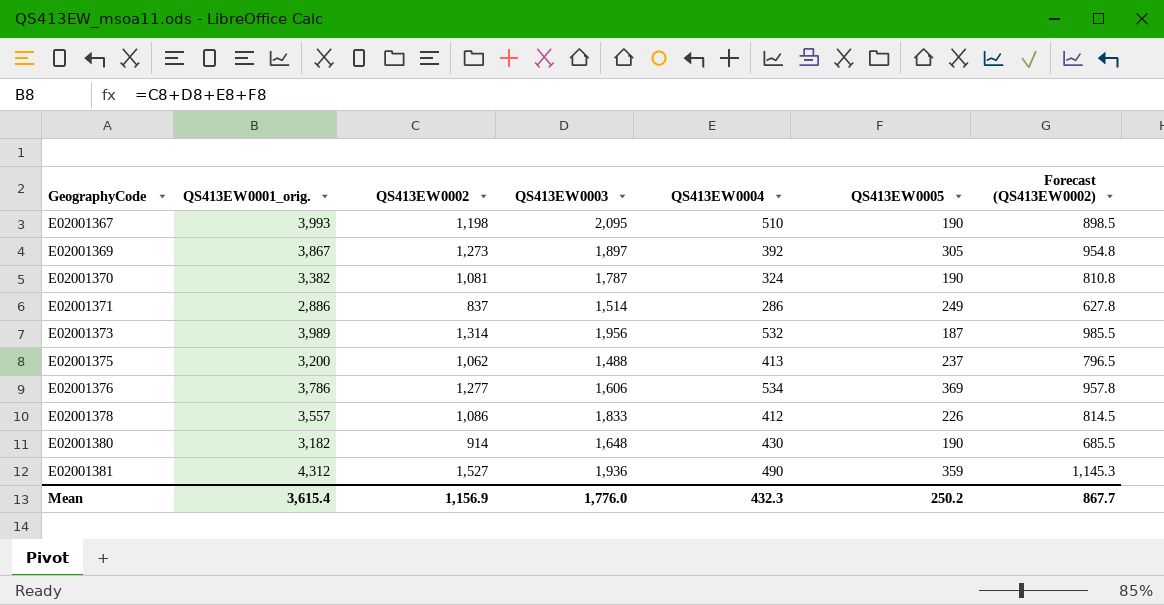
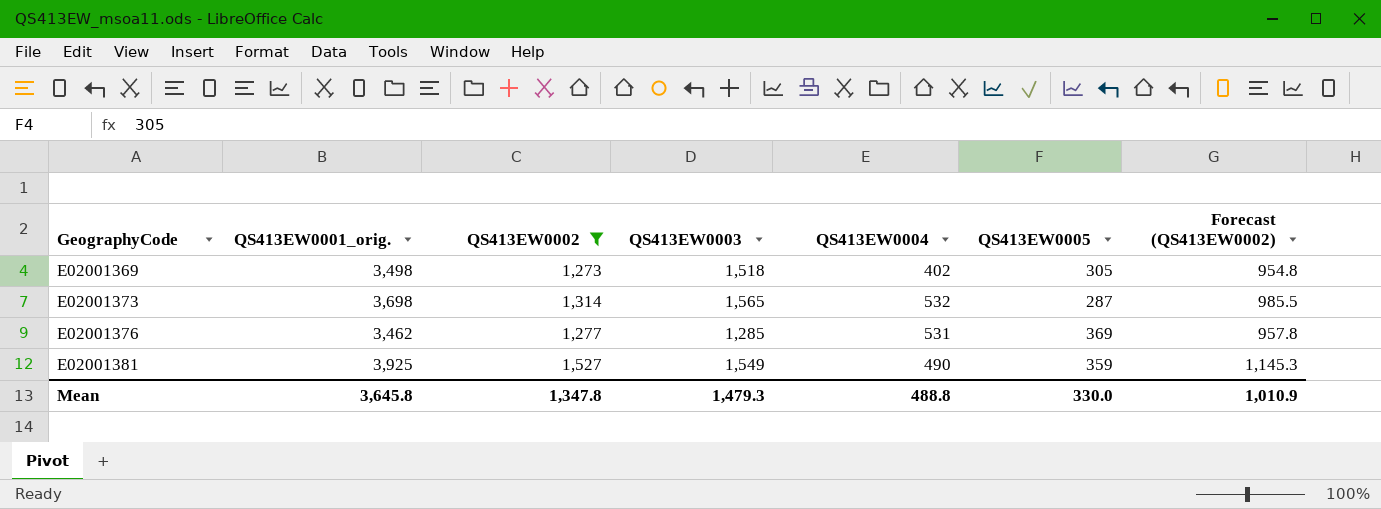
filter: none -> QS413EW0002 >= 1,273
E02001369 | QS413EW0001_orig.: 3,867 -> 3,498
E02001369 | QS413EW0003: 1,897 -> 1,518
E02001369 | QS413EW0004: 392 -> 402
E02001373 | QS413EW0001_orig.: 3,989 -> 3,698
E02001373 | QS413EW0003: 1,956 -> 1,565
E02001373 | QS413EW0005: 187 -> 287
E02001376 | QS413EW0001_orig.: 3,786 -> 3,462
E02001376 | QS413EW0003: 1,606 -> 1,285
E02001376 | QS413EW0004: 534 -> 531
E02001381 | QS413EW0001_orig.: 4,312 -> 3,925
E02001381 | QS413EW0003: 1,936 -> 1,549
Mean | QS413EW0001_orig.: 3,615.4 -> 3,645.8
Mean | QS413EW0002: 1,156.9 -> 1,347.8
Mean | QS413EW0003: 1,776.0 -> 1,479.3
Mean | QS413EW0004: 432.3 -> 488.8
Mean | QS413EW0005: 250.2 -> 330.0
Mean | Forecast (QS413EW0002): 867.7 -> 1,010.9

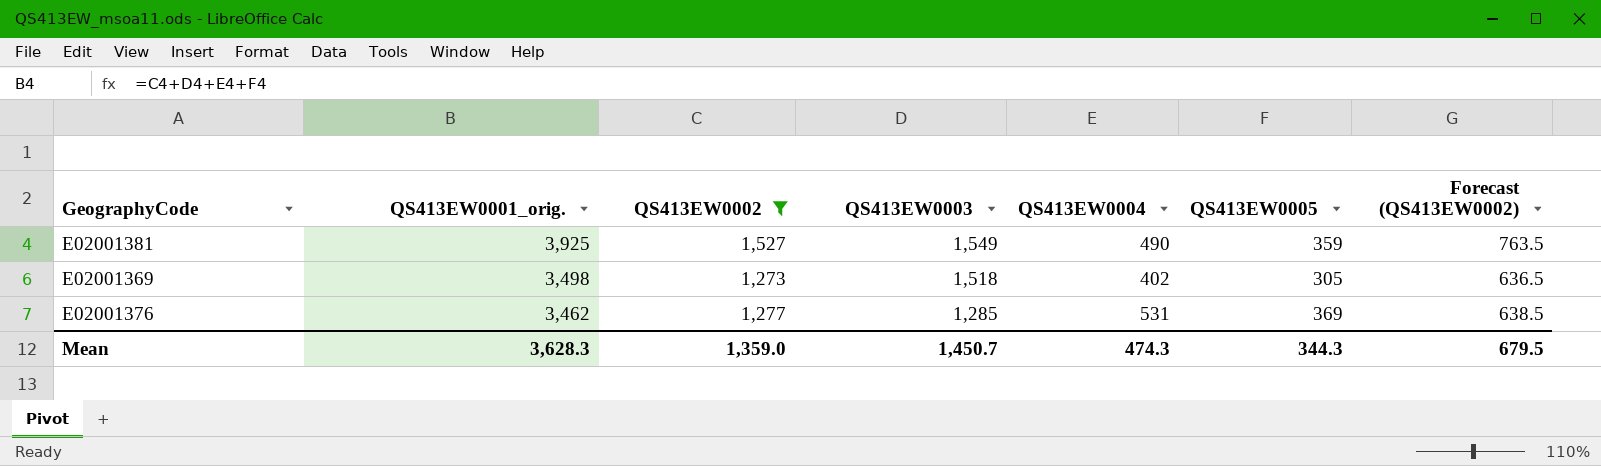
row order: GeographyCode ascending -> QS413EW0001_orig. descending
column Forecast (QS413EW0002) | formula: [QS413EW0002] * 0.75 -> [QS413EW0002] * 0.5
row E02001373: 3,698 | 1,314 | 1,565 | 532 | 287 | 985.5 -> none
Mean | QS413EW0001_orig.: 3,645.8 -> 3,628.3
Mean | QS413EW0002: 1,347.8 -> 1,359.0
Mean | QS413EW0003: 1,479.3 -> 1,450.7
Mean | QS413EW0004: 488.8 -> 474.3
Mean | QS413EW0005: 330.0 -> 344.3
Mean | Forecast (QS413EW0002): 1,010.9 -> 679.5

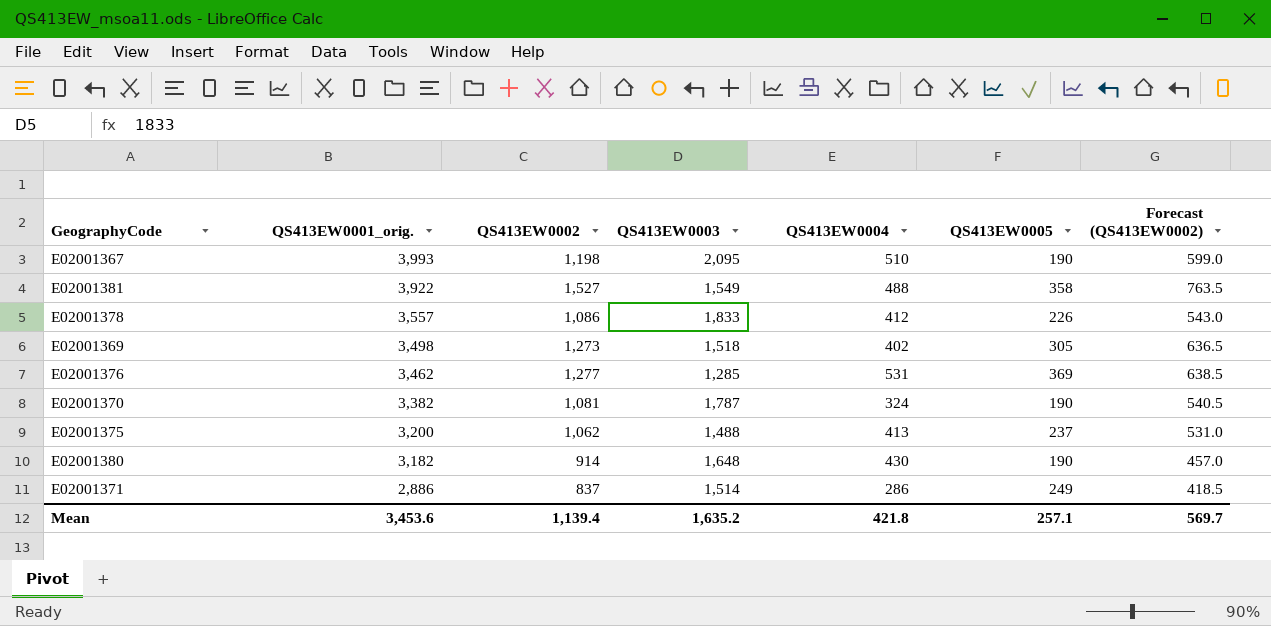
filter: QS413EW0002 >= 1,273 -> none
E02001381 | QS413EW0001_orig.: 3,925 -> 3,922
E02001381 | QS413EW0004: 490 -> 488
E02001381 | QS413EW0005: 359 -> 358
Mean | QS413EW0001_orig.: 3,628.3 -> 3,453.6
Mean | QS413EW0002: 1,359.0 -> 1,139.4
Mean | QS413EW0003: 1,450.7 -> 1,635.2
Mean | QS413EW0004: 474.3 -> 421.8
Mean | QS413EW0005: 344.3 -> 257.1
Mean | Forecast (QS413EW0002): 679.5 -> 569.7

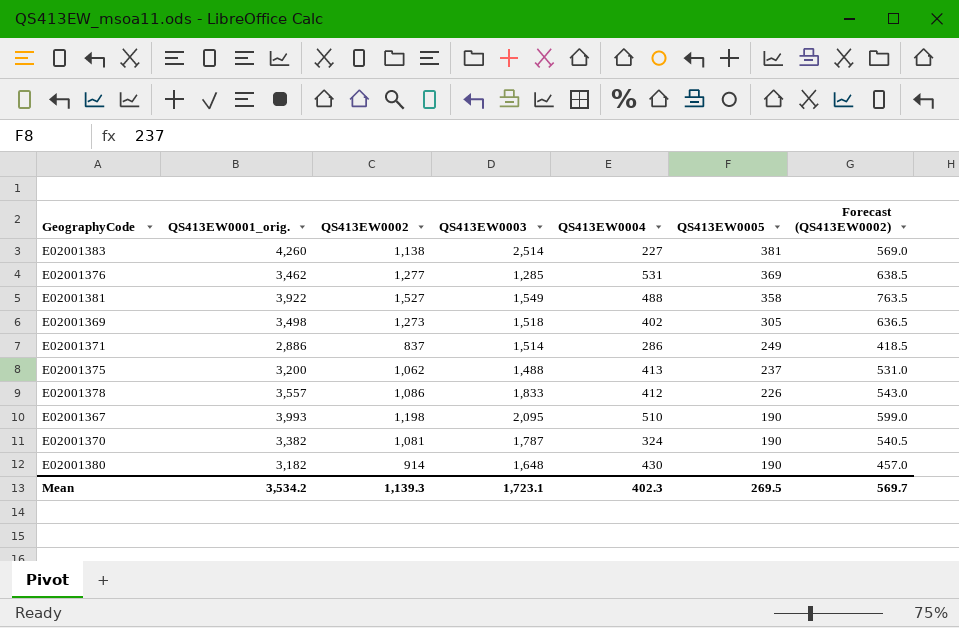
row order: QS413EW0001_orig. descending -> QS413EW0005 descending
row E02001383: none -> 4,260 | 1,138 | 2,514 | 227 | 381 | 569.0
Mean | QS413EW0001_orig.: 3,453.6 -> 3,534.2
Mean | QS413EW0002: 1,139.4 -> 1,139.3
Mean | QS413EW0003: 1,635.2 -> 1,723.1
Mean | QS413EW0004: 421.8 -> 402.3
Mean | QS413EW0005: 257.1 -> 269.5

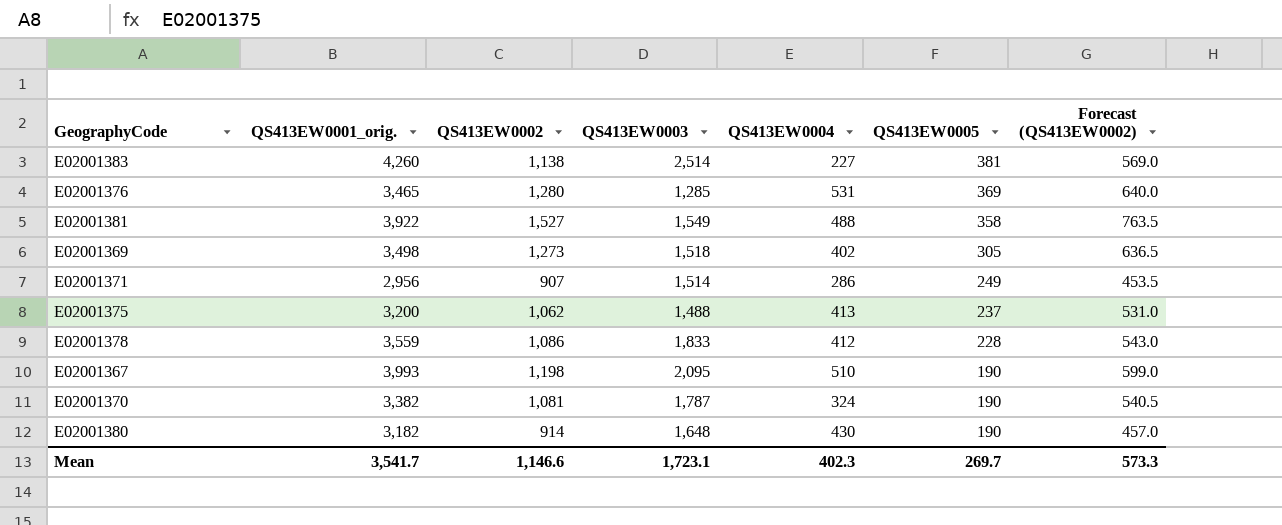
E02001376 | QS413EW0001_orig.: 3,462 -> 3,465
E02001376 | QS413EW0002: 1,277 -> 1,280
E02001376 | Forecast (QS413EW0002): 638.5 -> 640.0
E02001371 | QS413EW0001_orig.: 2,886 -> 2,956
E02001371 | QS413EW0002: 837 -> 907
E02001371 | Forecast (QS413EW0002): 418.5 -> 453.5
E02001378 | QS413EW0001_orig.: 3,557 -> 3,559
E02001378 | QS413EW0005: 226 -> 228
Mean | QS413EW0001_orig.: 3,534.2 -> 3,541.7
Mean | QS413EW0002: 1,139.3 -> 1,146.6
Mean | QS413EW0005: 269.5 -> 269.7
Mean | Forecast (QS413EW0002): 569.7 -> 573.3

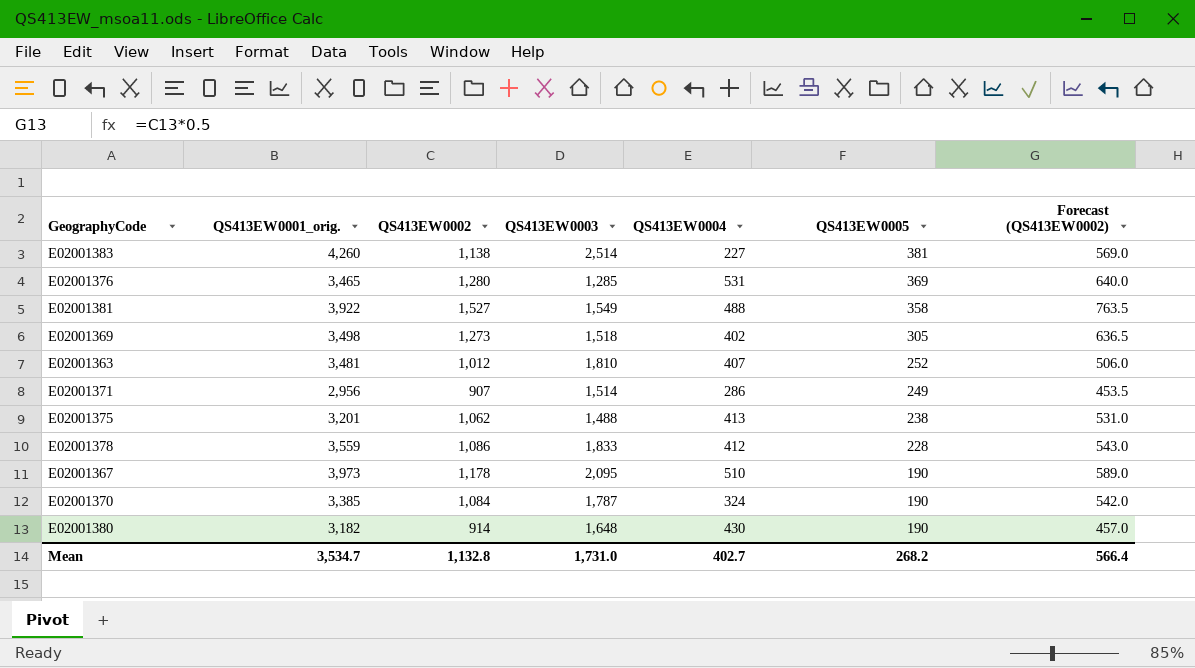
row E02001363: none -> 3,481 | 1,012 | 1,810 | 407 | 252 | 506.0
E02001375 | QS413EW0001_orig.: 3,200 -> 3,201
E02001375 | QS413EW0005: 237 -> 238
E02001367 | QS413EW0001_orig.: 3,993 -> 3,973
E02001367 | QS413EW0002: 1,198 -> 1,178
E02001367 | Forecast (QS413EW0002): 599.0 -> 589.0
E02001370 | QS413EW0001_orig.: 3,382 -> 3,385
E02001370 | QS413EW0002: 1,081 -> 1,084
E02001370 | Forecast (QS413EW0002): 540.5 -> 542.0
Mean | QS413EW0001_orig.: 3,541.7 -> 3,534.7
Mean | QS413EW0002: 1,146.6 -> 1,132.8
Mean | QS413EW0003: 1,723.1 -> 1,731.0
Mean | QS413EW0004: 402.3 -> 402.7
Mean | QS413EW0005: 269.7 -> 268.2
Mean | Forecast (QS413EW0002): 573.3 -> 566.4

